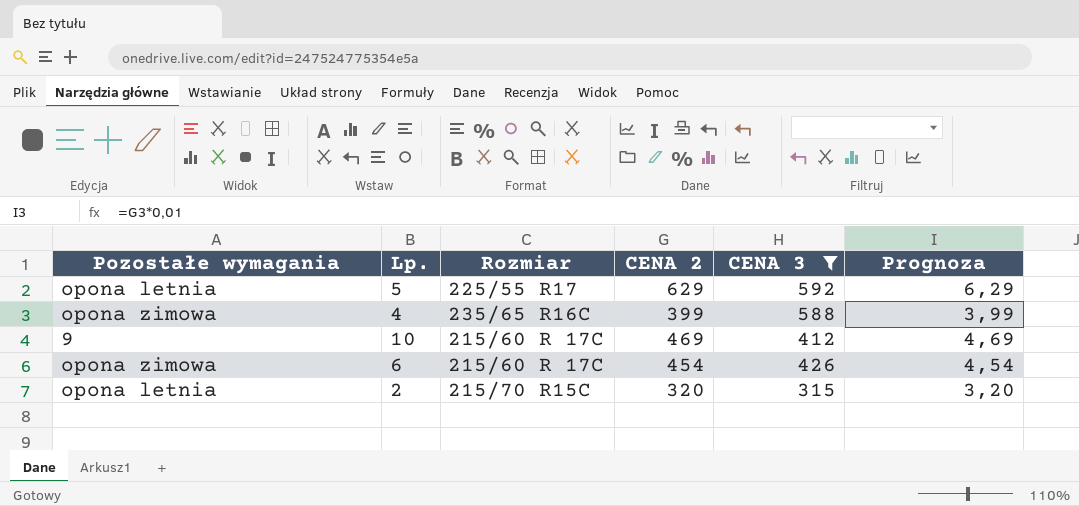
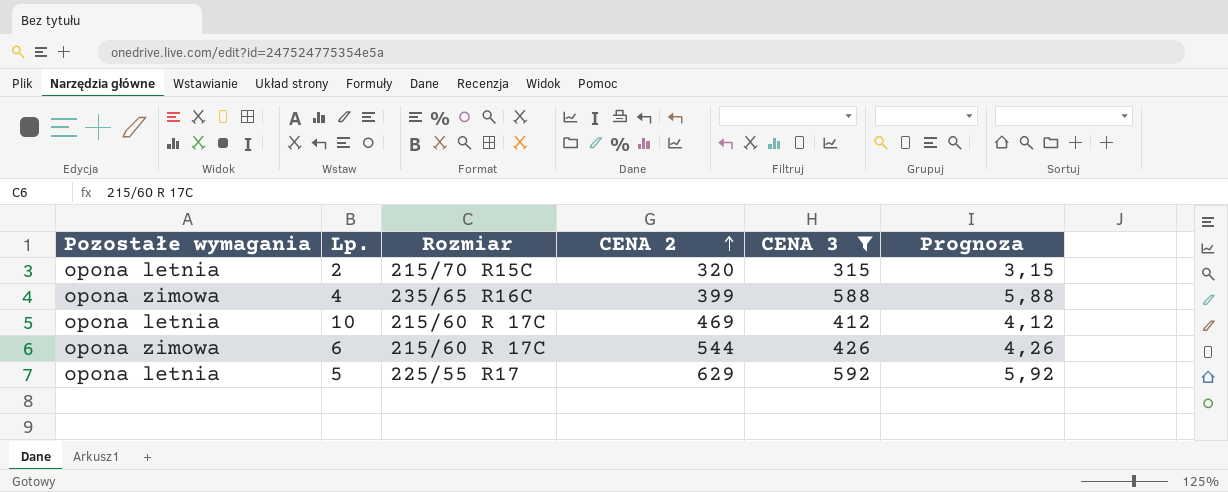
row order: none -> CENA 2 ascending
column Prognoza | formula: [CENA 2] * 0,01 -> [CENA 3] * 0,01
10 | Pozostałe wymagania: 9 -> opona letnia
6 | CENA 2: 454 -> 544

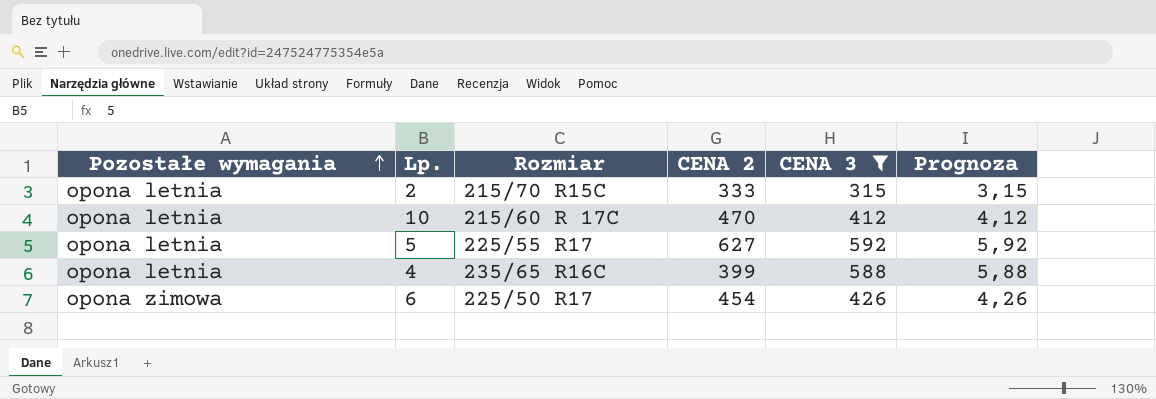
row order: CENA 2 ascending -> Pozostałe wymagania ascending
2 | CENA 2: 320 -> 333
10 | CENA 2: 469 -> 470
5 | CENA 2: 629 -> 627
4 | Pozostałe wymagania: opona zimowa -> opona letnia
6 | Rozmiar: 215/60 R 17C -> 225/50 R17
6 | CENA 2: 544 -> 454

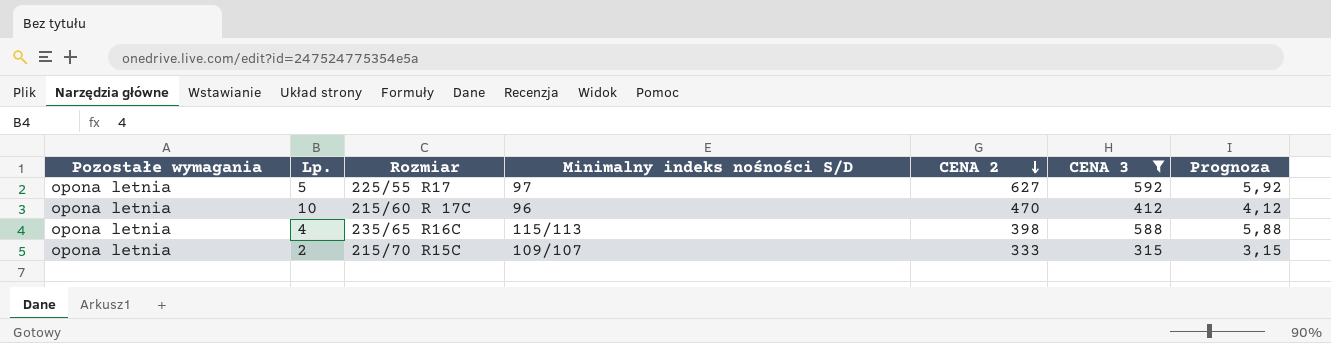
row order: Pozostałe wymagania ascending -> CENA 2 descending
column Minimalny indeks nośności S/D | position: none -> 4
row 6: opona zimowa | 225/50 R17 | 454 | 426 | 4,26 -> none
4 | CENA 2: 399 -> 398

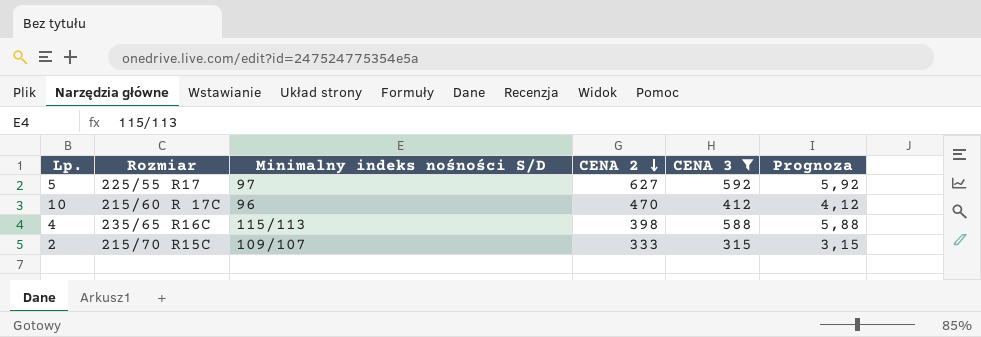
column Pozostałe wymagania | position: 1 -> none

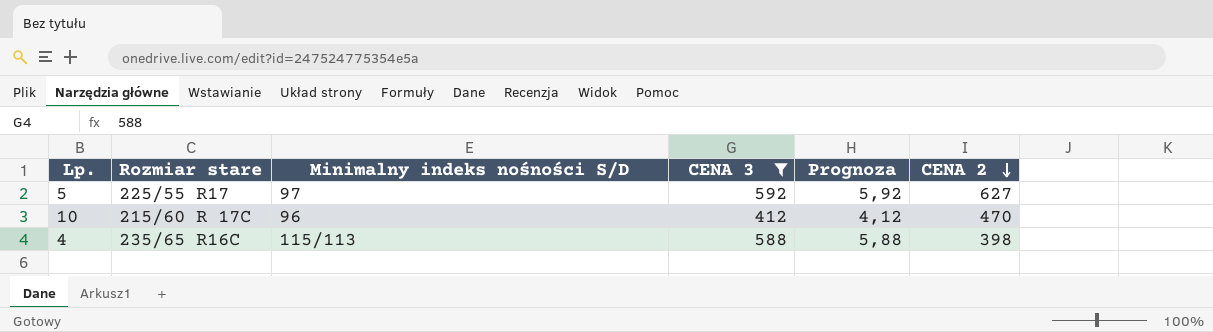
column name: Rozmiar -> Rozmiar stare
column CENA 2 | position: 4 -> 6
row 2: 215/70 R15C | 109/107 | 333 | 315 | 3,15 -> none

